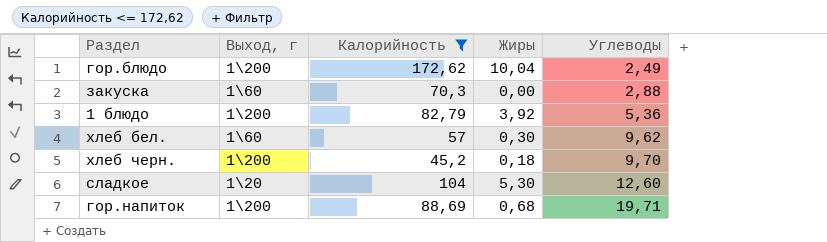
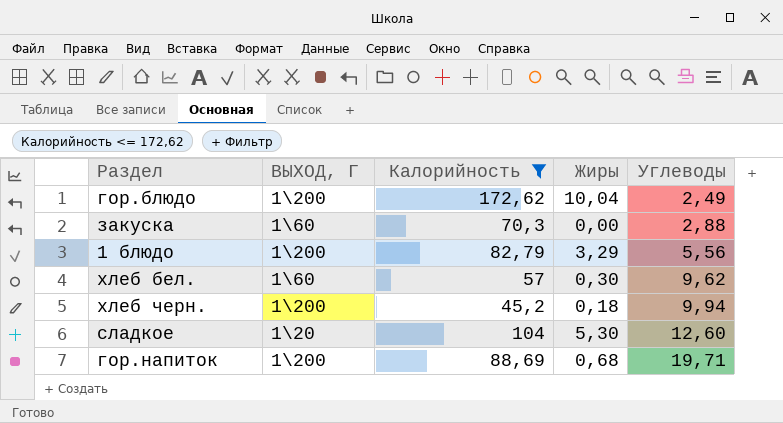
column name: Выход, г -> ВЫХОД, Г
1 блюдо | Жиры: 3,92 -> 3,29
1 блюдо | Углеводы: 5,36 -> 5,56
хлеб черн. | Углеводы: 9,70 -> 9,94

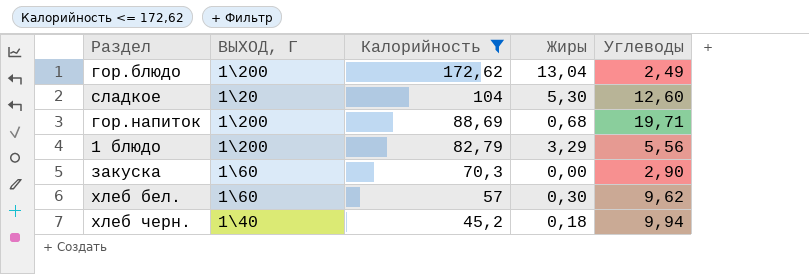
row order: Углеводы ascending -> Калорийность descending
гор.блюдо | Жиры: 10,04 -> 13,04
закуска | Углеводы: 2,88 -> 2,90
хлеб черн. | ВЫХОД, Г: 1\200 -> 1\40

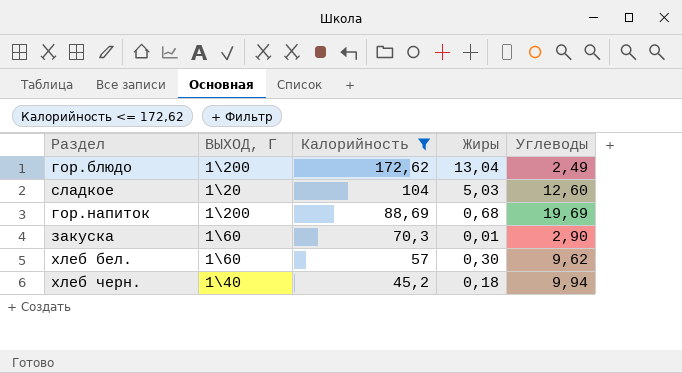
row 1 блюдо: 1\200 | 82,79 | 3,29 | 5,56 -> none
сладкое | Жиры: 5,30 -> 5,03
гор.напиток | Углеводы: 19,71 -> 19,69
закуска | Жиры: 0,00 -> 0,01

